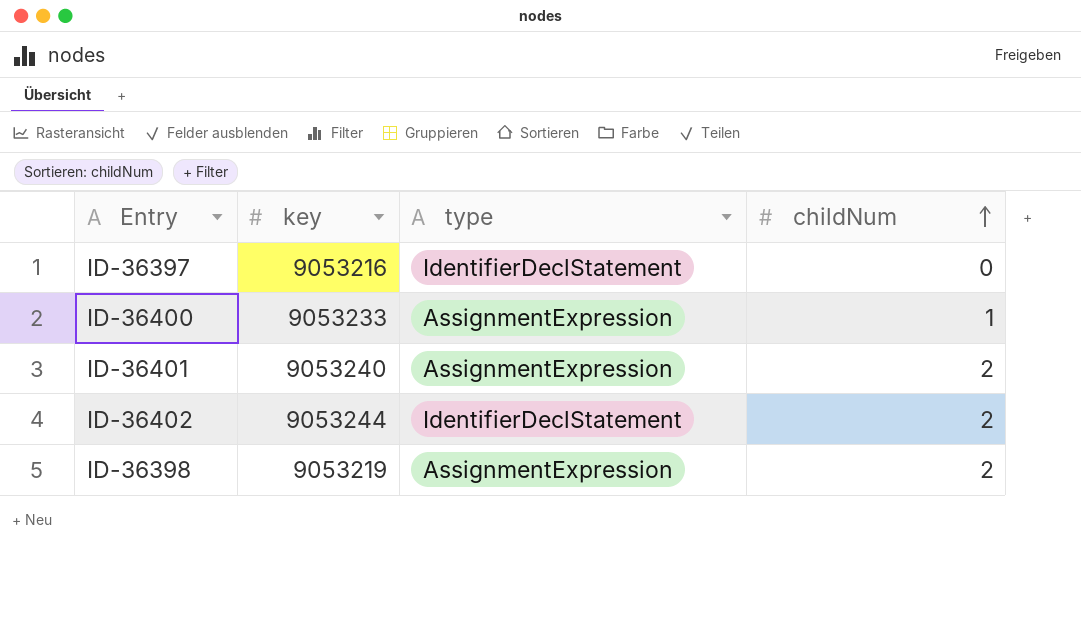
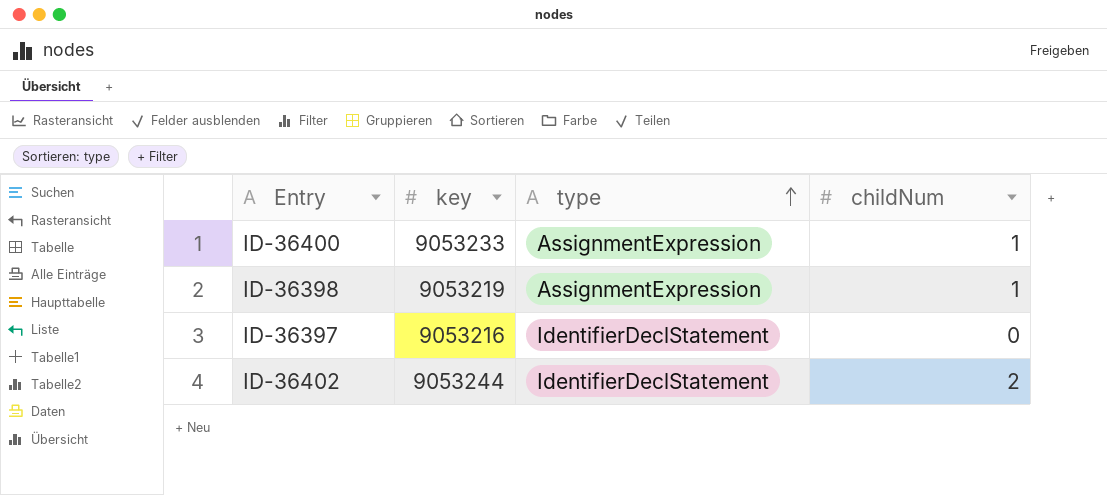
row order: childNum ascending -> type ascending
row ID-36401: 9053240 | AssignmentExpression | 2 -> none
ID-36398 | childNum: 2 -> 1

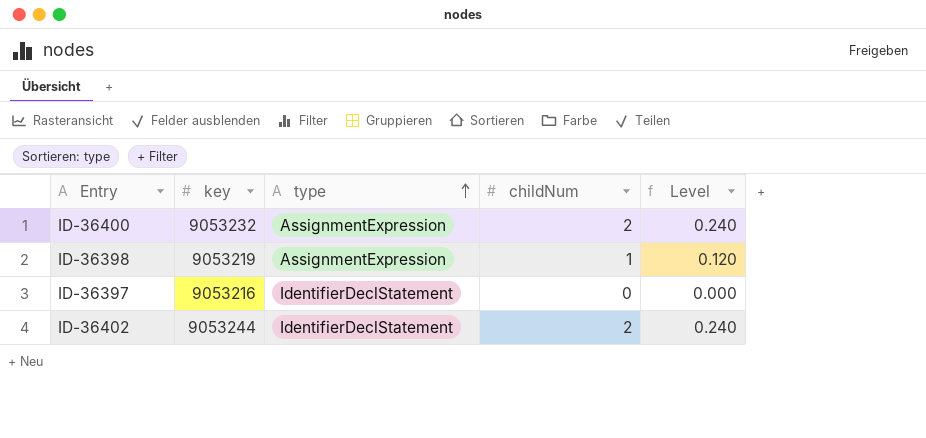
column Level | formula: none -> [childNum] * 0.12
ID-36400 | key: 9053233 -> 9053232
ID-36400 | childNum: 1 -> 2

